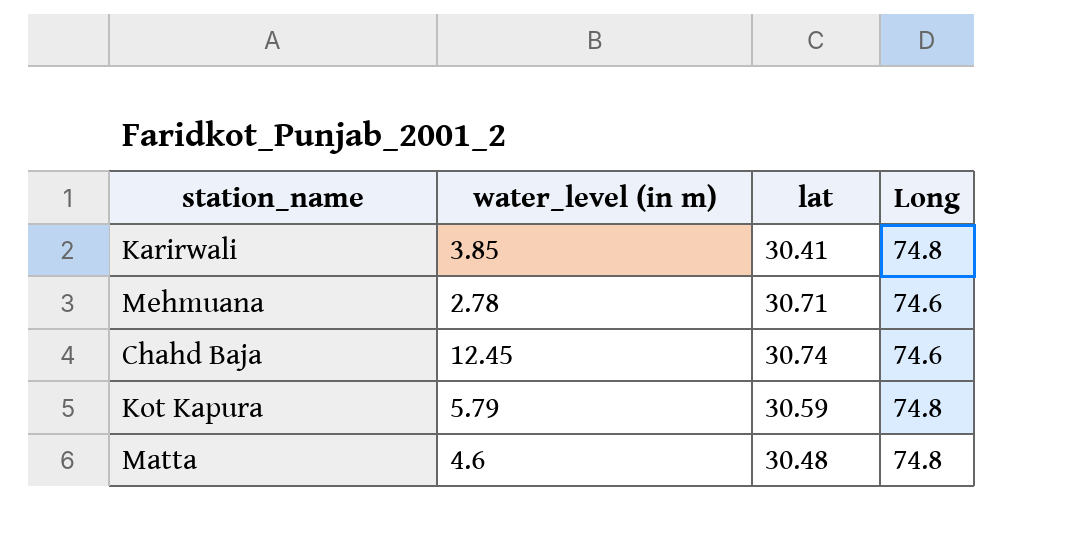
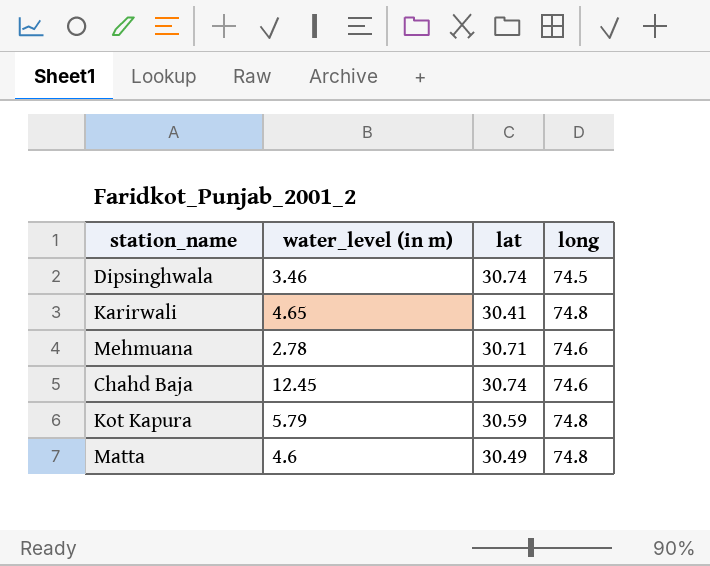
column name: Long -> long
row Dipsinghwala: none -> 3.46 | 30.74 | 74.5
Karirwali | water_level (in m): 3.85 -> 4.65
Matta | lat: 30.48 -> 30.49

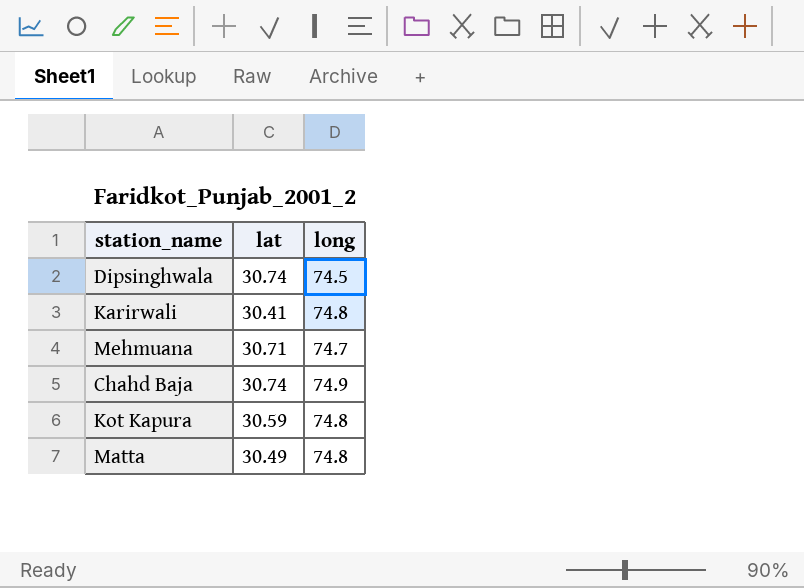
column water_level (in m) | position: 2 -> none
Mehmuana | long: 74.6 -> 74.7
Chahd Baja | long: 74.6 -> 74.9

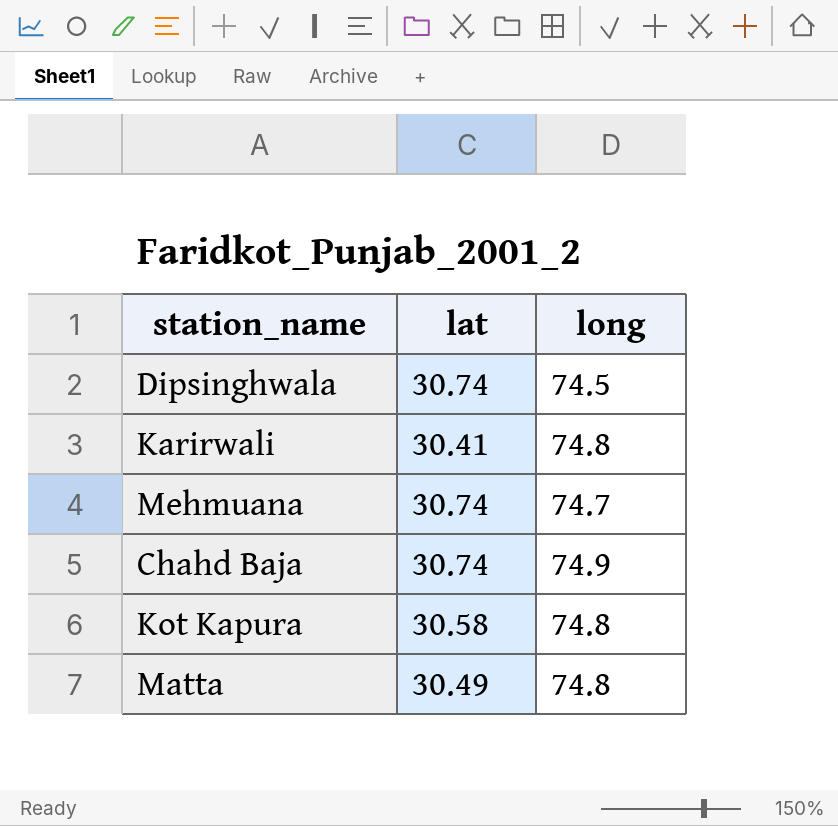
Mehmuana | lat: 30.71 -> 30.74
Kot Kapura | lat: 30.59 -> 30.58

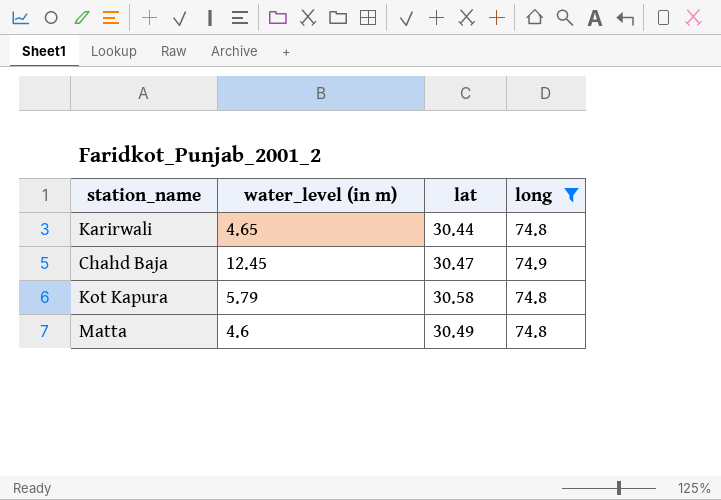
filter: none -> long >= 74.8
column water_level (in m) | position: none -> 2
Karirwali | lat: 30.41 -> 30.44
Chahd Baja | lat: 30.74 -> 30.47

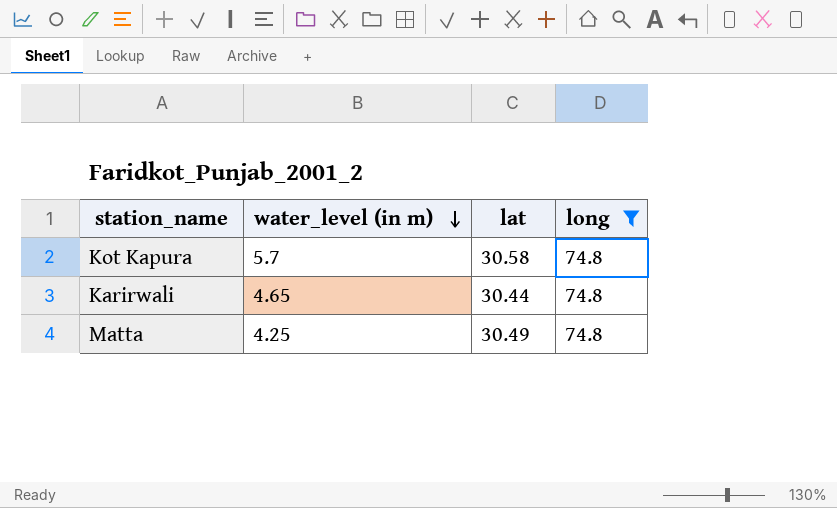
row order: none -> water_level (in m) descending
row Chahd Baja: 12.45 | 30.47 | 74.9 -> none
Kot Kapura | water_level (in m): 5.79 -> 5.7
Matta | water_level (in m): 4.6 -> 4.25

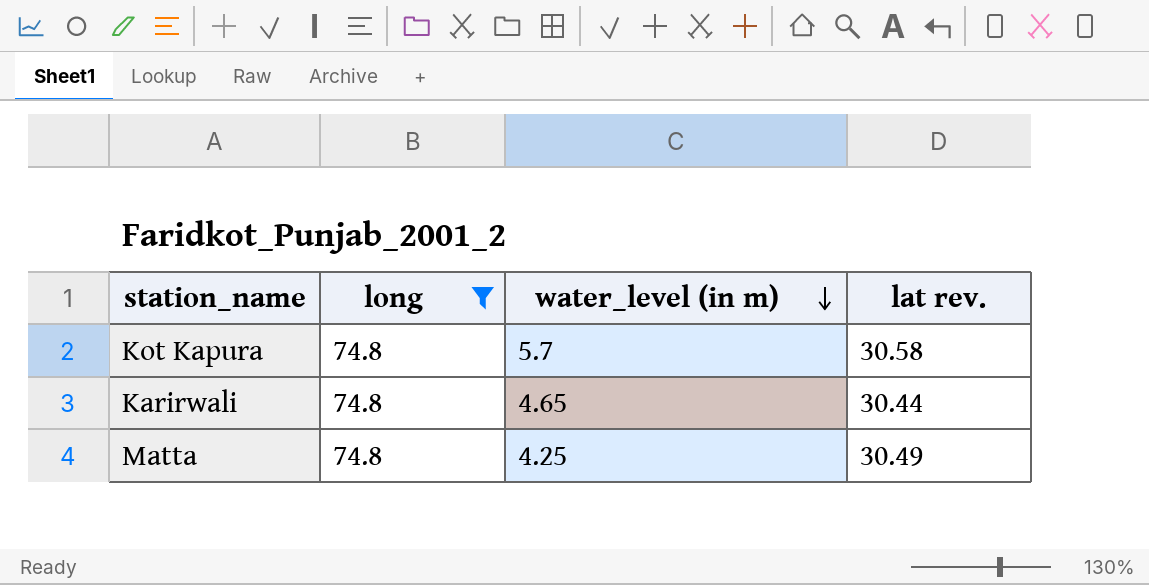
column long | position: 4 -> 2
column name: lat -> lat rev.

